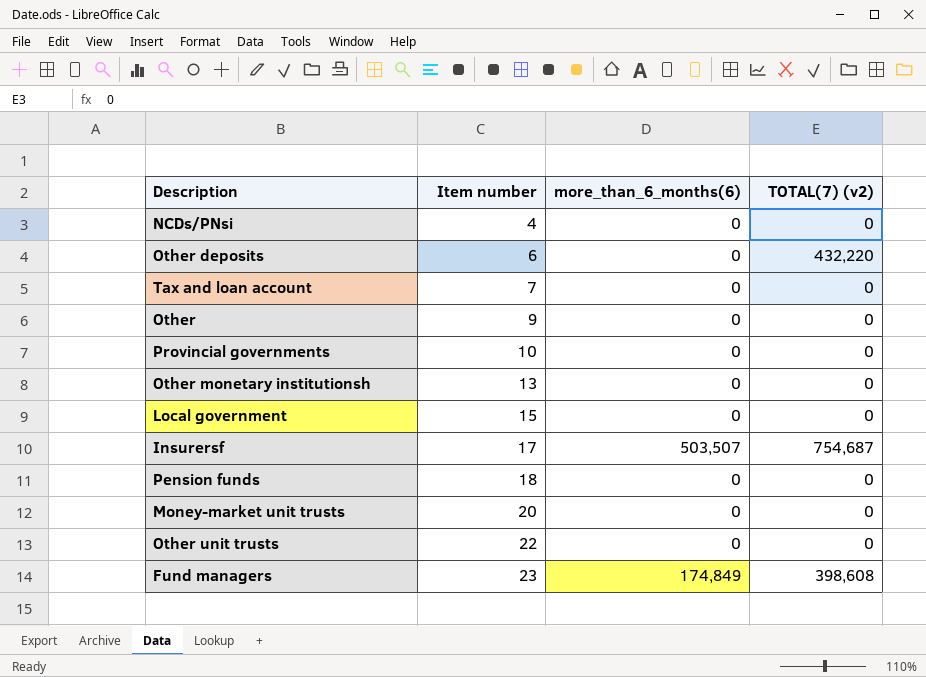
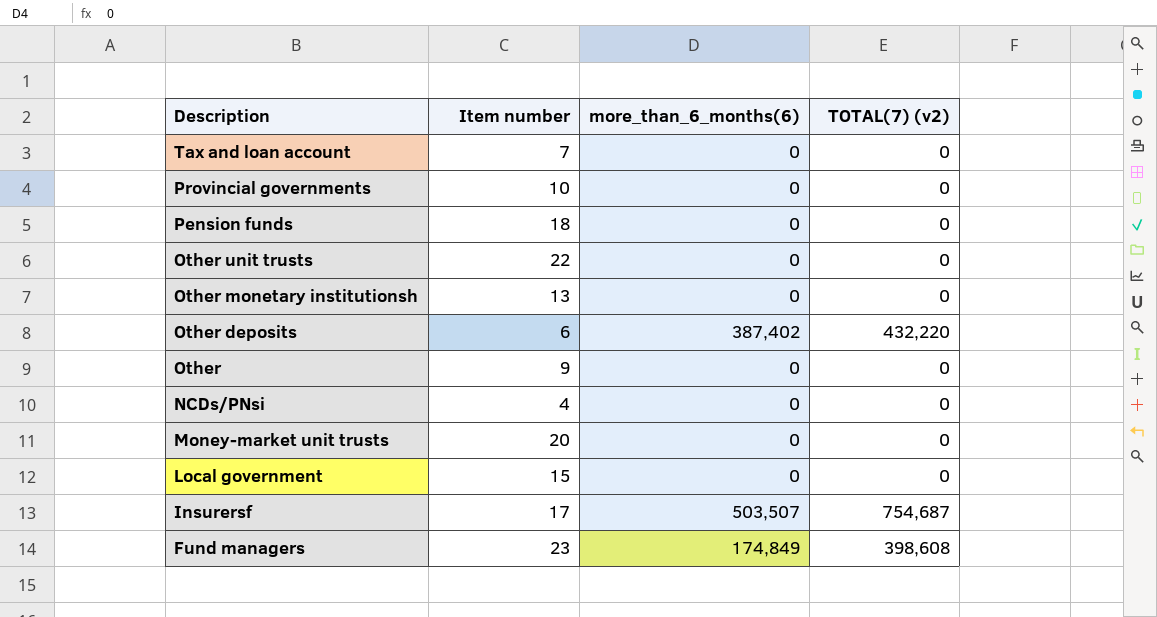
row order: Item number ascending -> Description descending
Other deposits | more_than_6_months(6): 0 -> 387,402

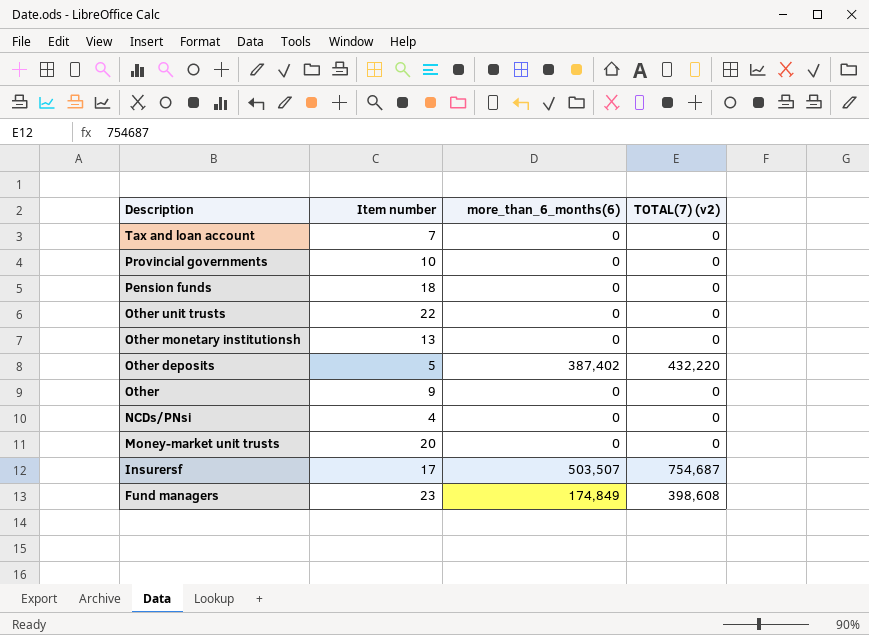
row Local government: 15 | 0 | 0 -> none
Other deposits | Item number: 6 -> 5

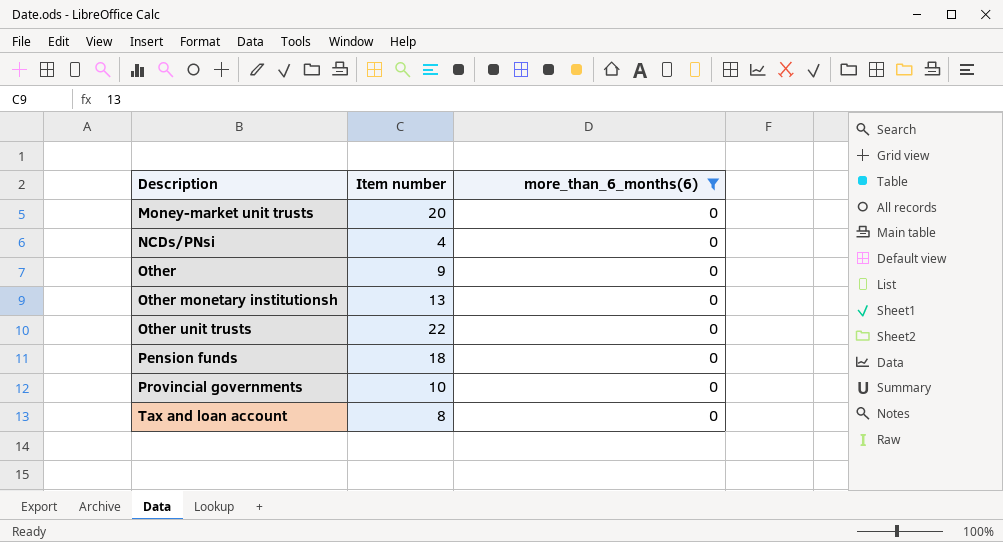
filter: none -> more_than_6_months(6) = 0
row order: Description descending -> Description ascending
column TOTAL(7) (v2) | position: 4 -> none
Tax and loan account | Item number: 7 -> 8

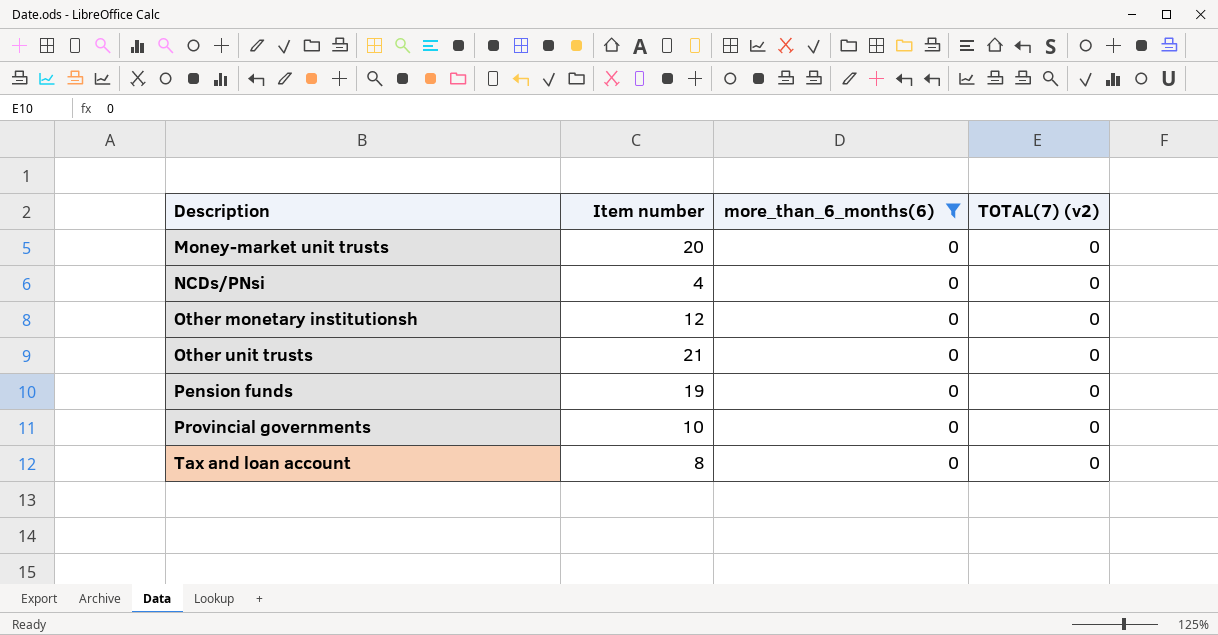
column TOTAL(7) (v2) | position: none -> 4
row Other: 9 | 0 -> none
Other monetary institutionsh | Item number: 13 -> 12
Other unit trusts | Item number: 22 -> 21
Pension funds | Item number: 18 -> 19

